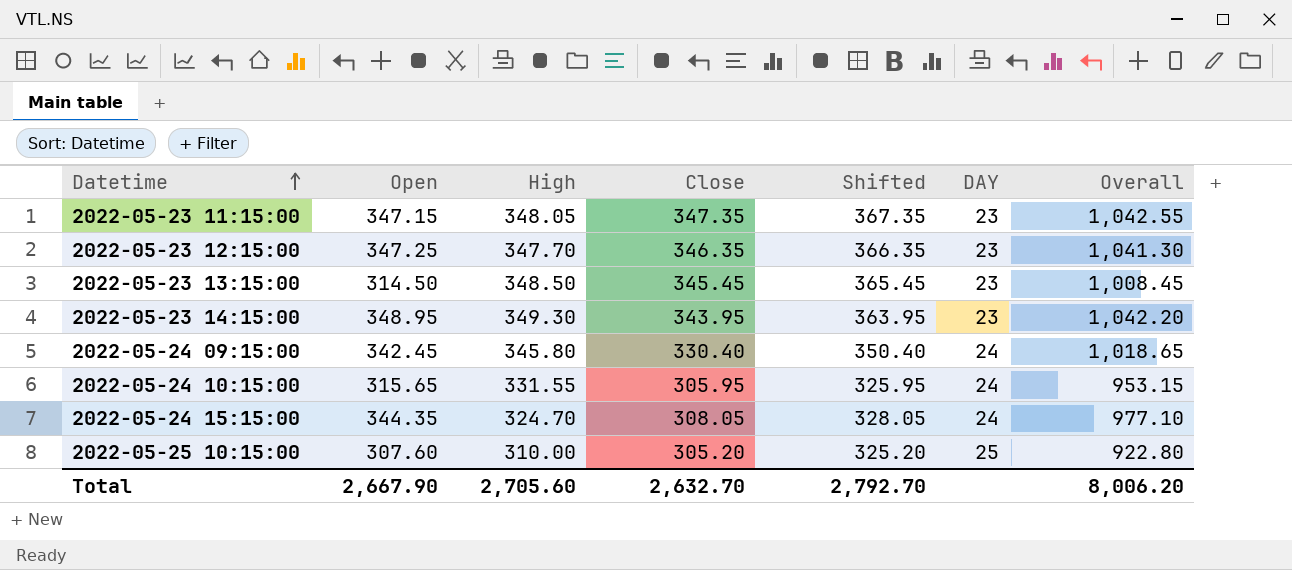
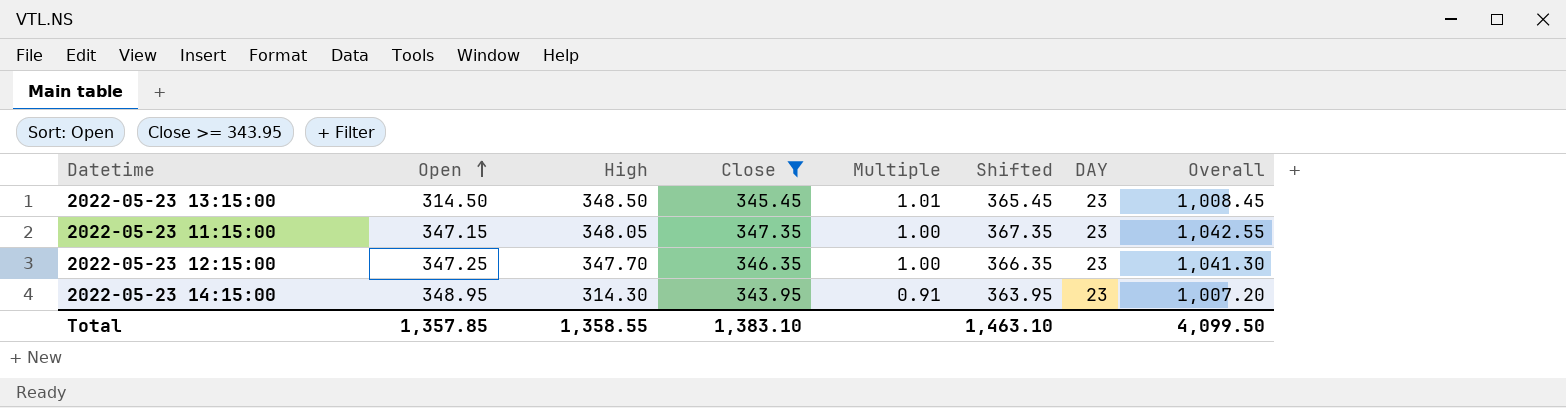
filter: none -> Close >= 343.95
row order: Datetime ascending -> Open ascending
column Multiple | formula: none -> [High] / [Close]
2022-05-23 14:15:00 | High: 349.30 -> 314.30
2022-05-23 14:15:00 | Overall: 1,042.20 -> 1,007.20
Total | Open: 2,667.90 -> 1,357.85
Total | High: 2,705.60 -> 1,358.55
Total | Close: 2,632.70 -> 1,383.10
Total | Shifted: 2,792.70 -> 1,463.10
Total | Overall: 8,006.20 -> 4,099.50

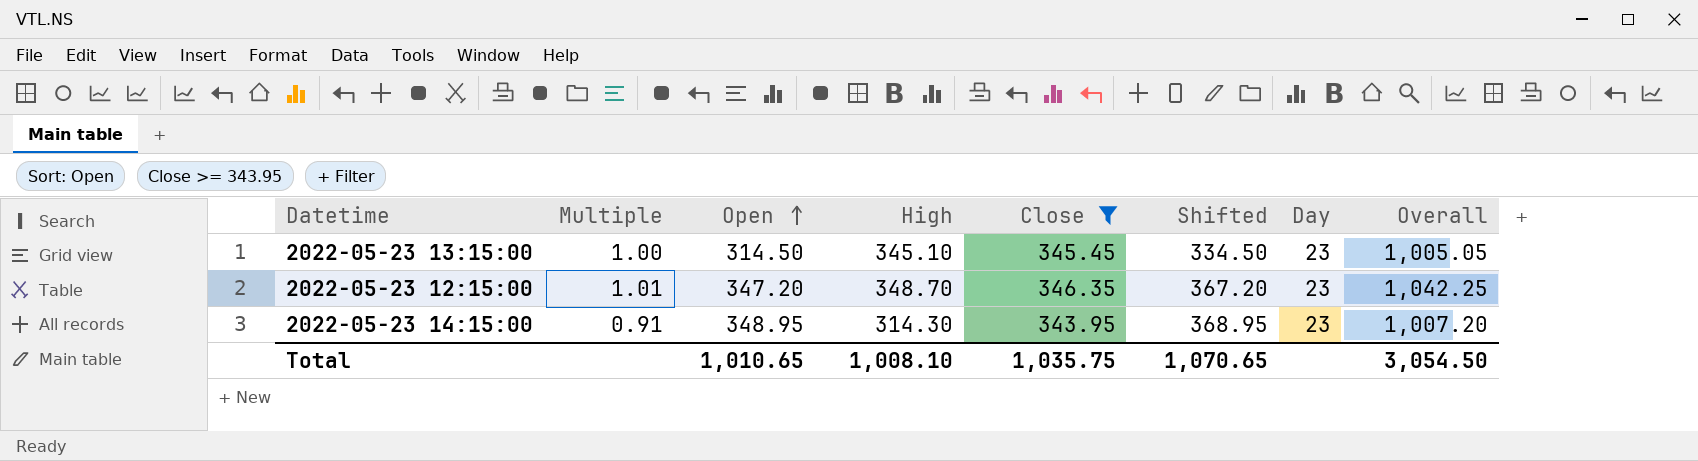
column Multiple | position: 5 -> 2
column Shifted | formula: [Close] + 20 -> [Open] + 20
column name: DAY -> Day
row 2022-05-23 11:15:00: 347.15 | 348.05 | 347.35 | 1.00 | 367.35 | 23 | 1,042.55 -> none
2022-05-23 13:15:00 | Multiple: 1.01 -> 1.00
2022-05-23 13:15:00 | High: 348.50 -> 345.10
2022-05-23 13:15:00 | Overall: 1,008.45 -> 1,005.05
2022-05-23 12:15:00 | Multiple: 1.00 -> 1.01
2022-05-23 12:15:00 | Open: 347.25 -> 347.20
2022-05-23 12:15:00 | High: 347.70 -> 348.70
2022-05-23 12:15:00 | Overall: 1,041.30 -> 1,042.25
Total | Open: 1,357.85 -> 1,010.65
Total | High: 1,358.55 -> 1,008.10
Total | Close: 1,383.10 -> 1,035.75
Total | Shifted: 1,463.10 -> 1,070.65
Total | Overall: 4,099.50 -> 3,054.50

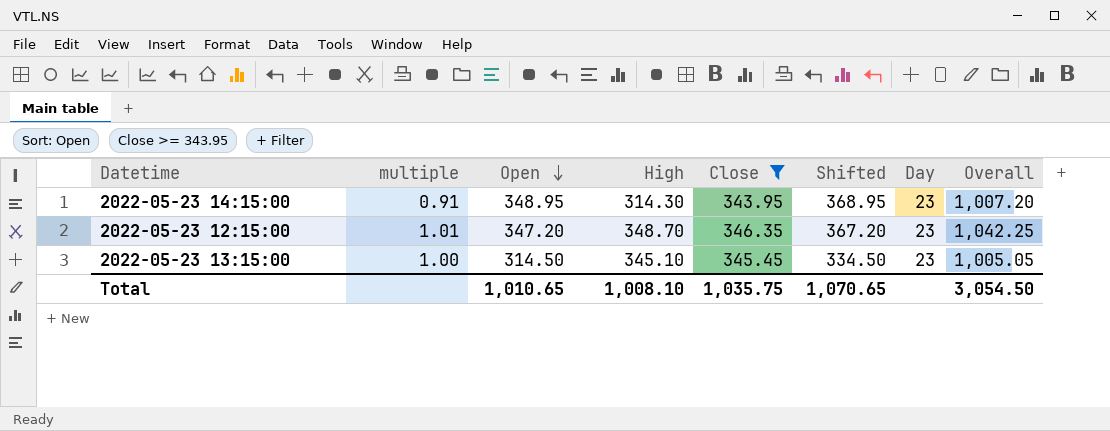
row order: Open ascending -> Open descending
column name: Multiple -> multiple

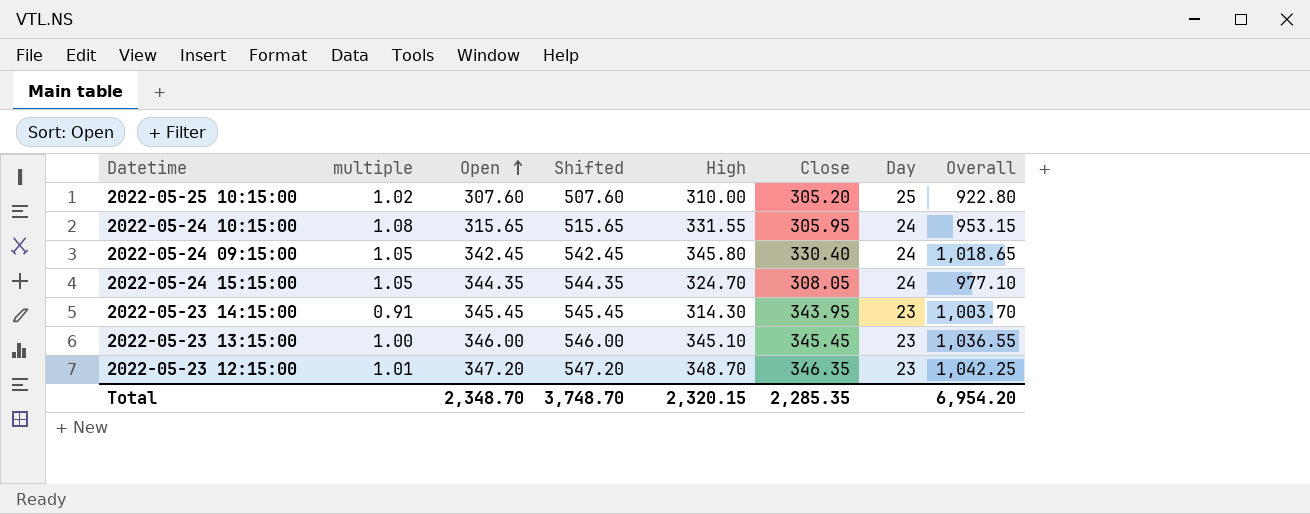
filter: Close >= 343.95 -> none
row order: Open descending -> Open ascending
column Shifted | formula: [Open] + 20 -> [Open] + 200
column Shifted | position: 6 -> 4
2022-05-23 14:15:00 | Open: 348.95 -> 345.45
2022-05-23 14:15:00 | Overall: 1,007.20 -> 1,003.70
2022-05-23 13:15:00 | Open: 314.50 -> 346.00
2022-05-23 13:15:00 | Overall: 1,005.05 -> 1,036.55
Total | Open: 1,010.65 -> 2,348.70
Total | Shifted: 1,070.65 -> 3,748.70
Total | High: 1,008.10 -> 2,320.15
Total | Close: 1,035.75 -> 2,285.35
Total | Overall: 3,054.50 -> 6,954.20

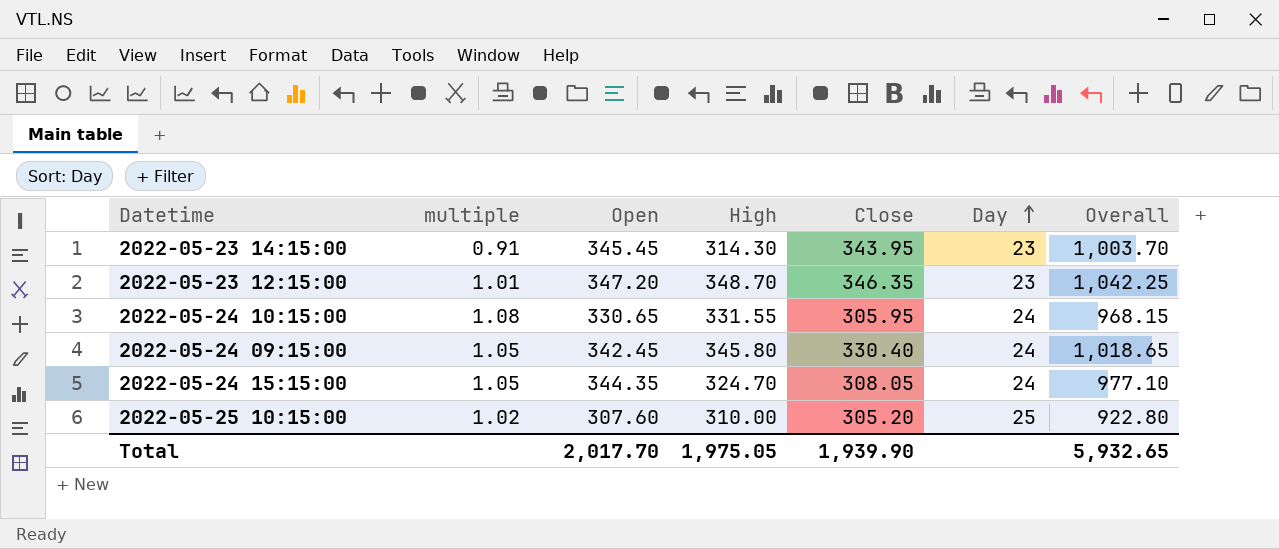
row order: Open ascending -> Day ascending
column Shifted | formula: [Open] + 200 -> none
row 2022-05-23 13:15:00: 1.00 | 346.00 | 546.00 | 345.10 | 345.45 | 23 | 1,036.55 -> none
2022-05-24 10:15:00 | Open: 315.65 -> 330.65
2022-05-24 10:15:00 | Overall: 953.15 -> 968.15
Total | Open: 2,348.70 -> 2,017.70
Total | High: 2,320.15 -> 1,975.05
Total | Close: 2,285.35 -> 1,939.90
Total | Overall: 6,954.20 -> 5,932.65

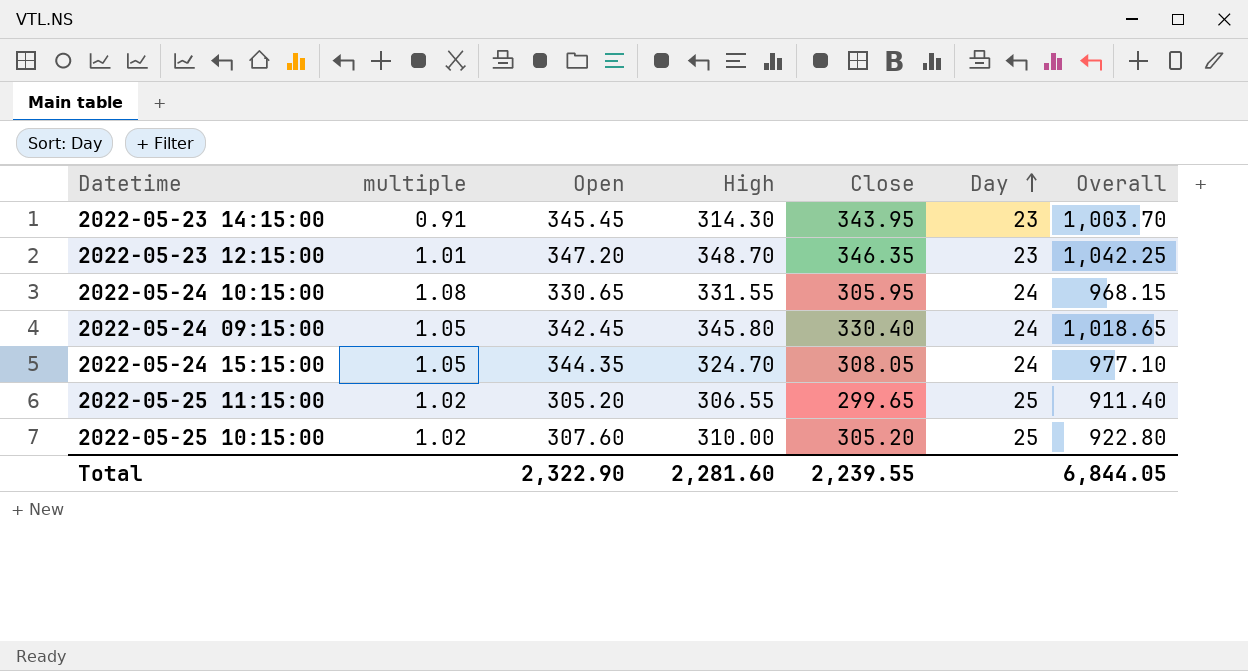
row 2022-05-25 11:15:00: none -> 1.02 | 305.20 | 306.55 | 299.65 | 25 | 911.40
Total | Open: 2,017.70 -> 2,322.90
Total | High: 1,975.05 -> 2,281.60
Total | Close: 1,939.90 -> 2,239.55
Total | Overall: 5,932.65 -> 6,844.05

